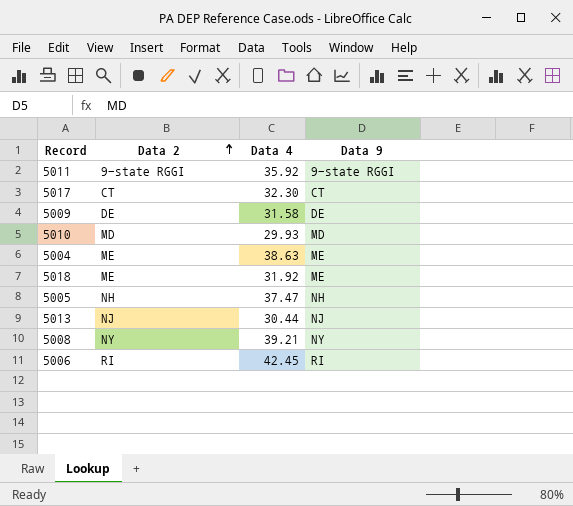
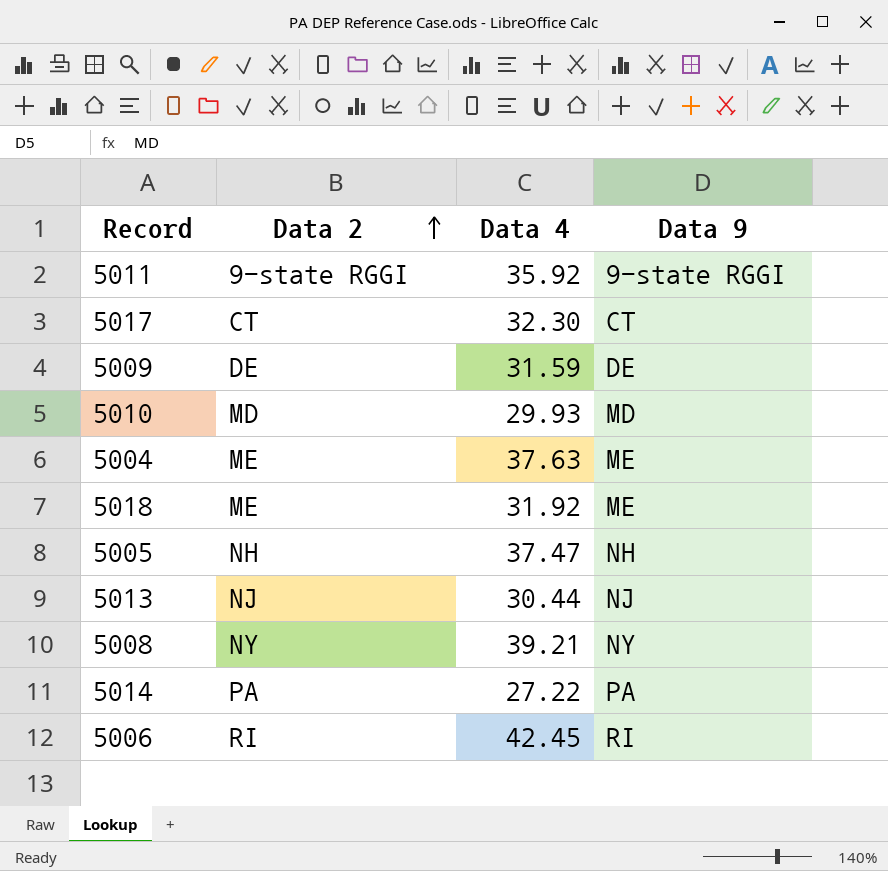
5009 | Data 4: 31.58 -> 31.59
5004 | Data 4: 38.63 -> 37.63
row 5014: none -> PA | 27.22 | PA

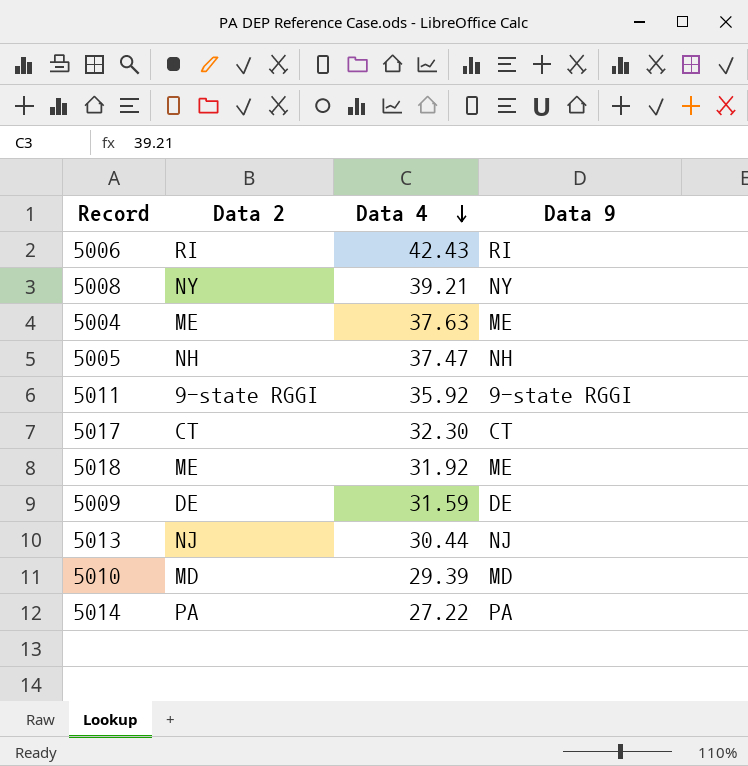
row order: Data 2 ascending -> Data 4 descending
5006 | Data 4: 42.45 -> 42.43
5010 | Data 4: 29.93 -> 29.39

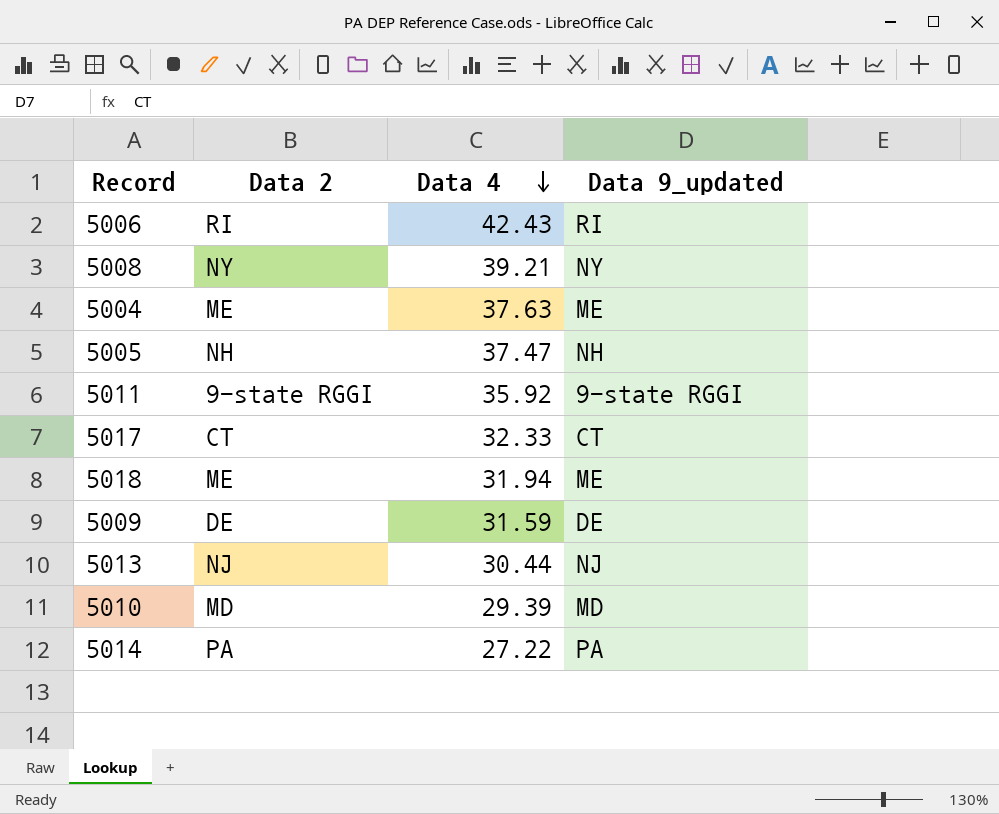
column name: Data 9 -> Data 9_updated
5017 | Data 4: 32.30 -> 32.33
5018 | Data 4: 31.92 -> 31.94

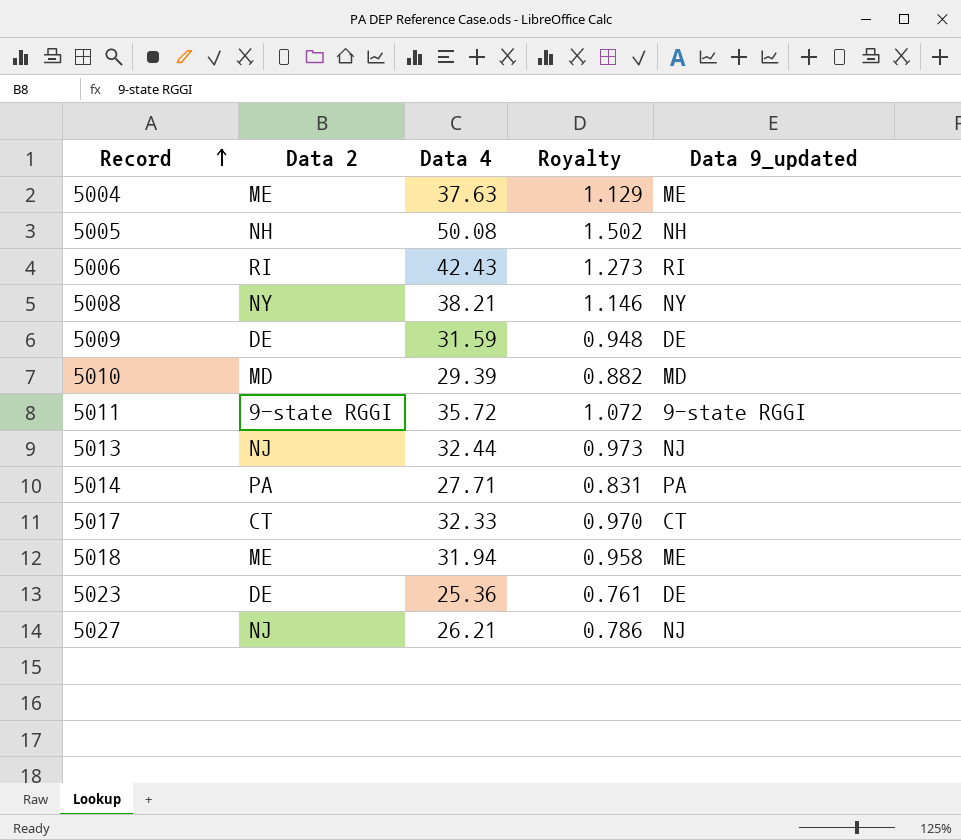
row order: Data 4 descending -> Record ascending
column Royalty | formula: none -> [Data 4] * 0.03
5005 | Data 4: 37.47 -> 50.08
5008 | Data 4: 39.21 -> 38.21
5011 | Data 4: 35.92 -> 35.72
5013 | Data 4: 30.44 -> 32.44
5014 | Data 4: 27.22 -> 27.71
row 5023: none -> DE | 25.36 | 0.761 | DE
row 5027: none -> NJ | 26.21 | 0.786 | NJ

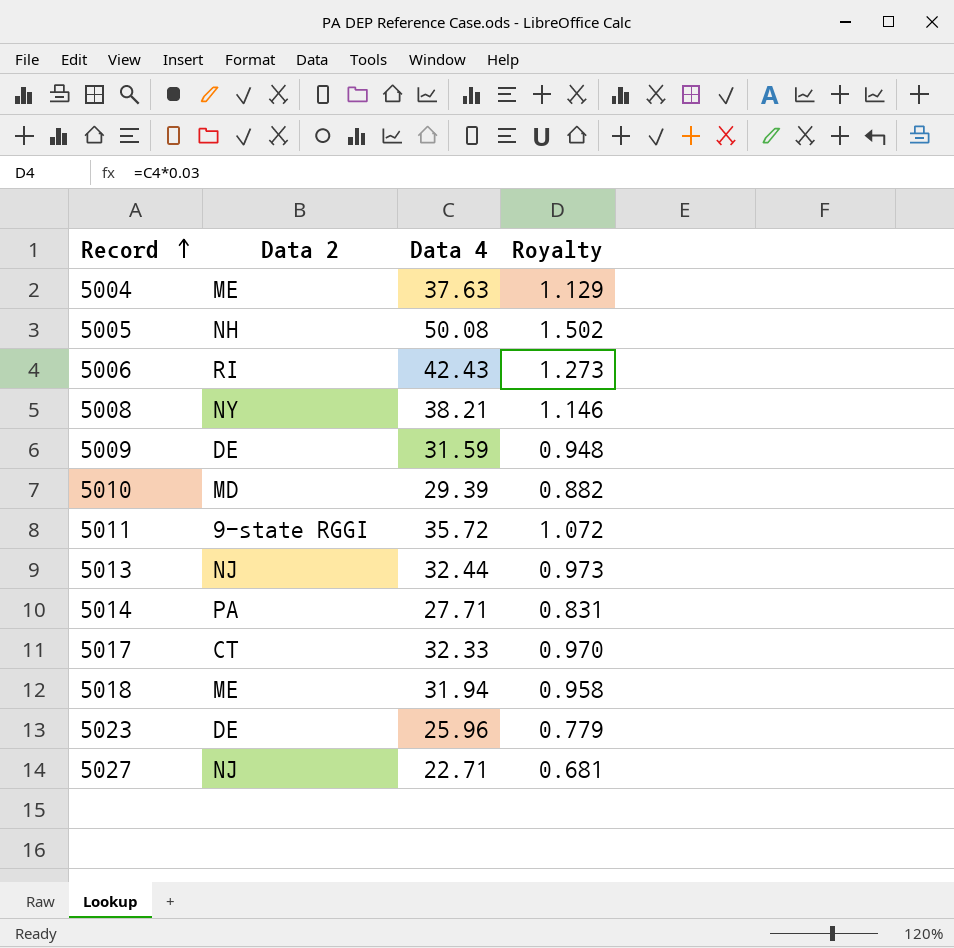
column Data 9_updated | position: 5 -> none
5023 | Data 4: 25.36 -> 25.96
5023 | Royalty: 0.761 -> 0.779
5027 | Data 4: 26.21 -> 22.71
5027 | Royalty: 0.786 -> 0.681

